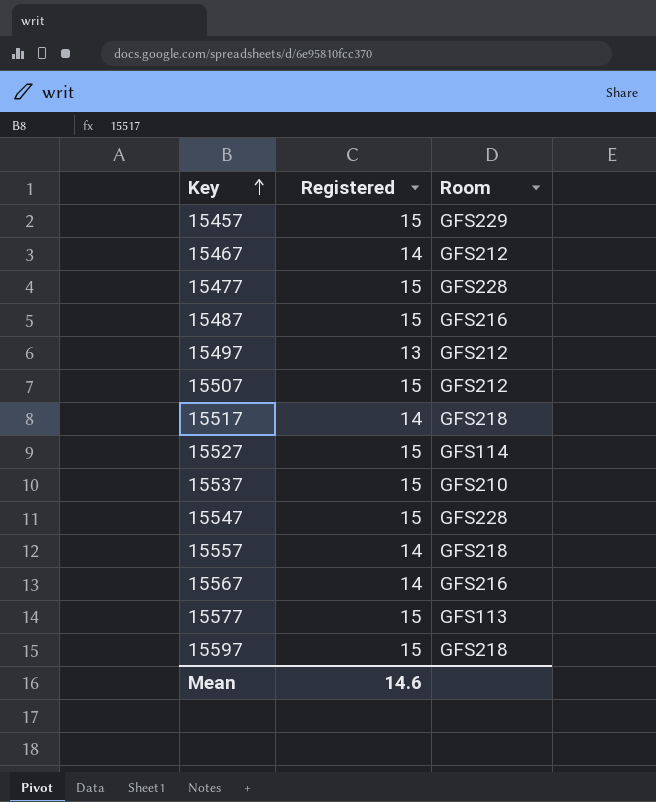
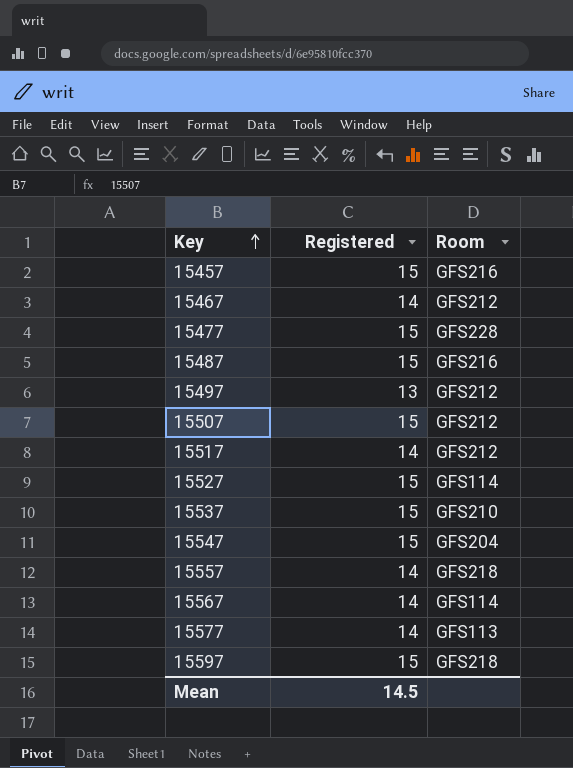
15457 | Room: GFS229 -> GFS216
15517 | Room: GFS218 -> GFS212
15547 | Room: GFS228 -> GFS204
15567 | Room: GFS216 -> GFS114
15577 | Registered: 15 -> 14
Mean | Registered: 14.6 -> 14.5

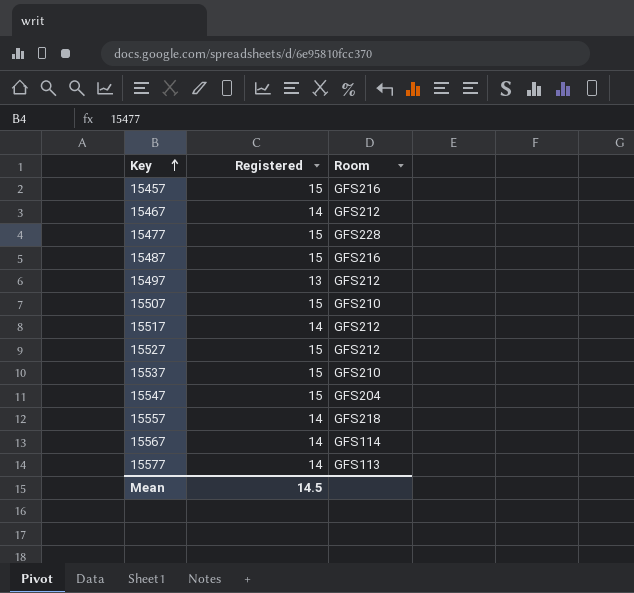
row 15597: 15 | GFS218 -> none
15507 | Room: GFS212 -> GFS210
15527 | Room: GFS114 -> GFS212

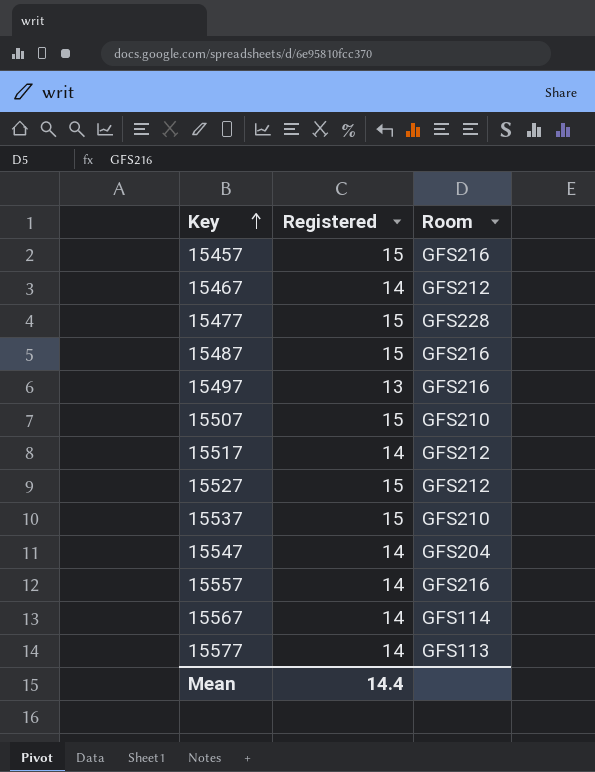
15497 | Room: GFS212 -> GFS216
15547 | Registered: 15 -> 14
15557 | Room: GFS218 -> GFS216
Mean | Registered: 14.5 -> 14.4

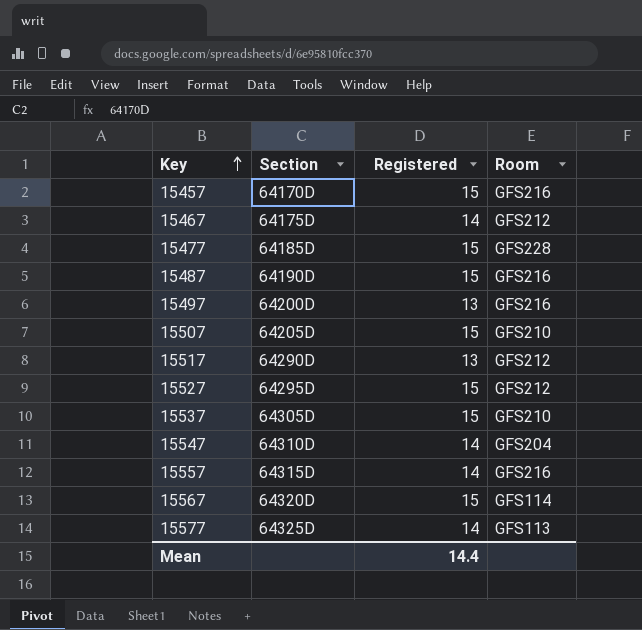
column Section | position: none -> 2
15517 | Registered: 14 -> 13
15567 | Registered: 14 -> 15

